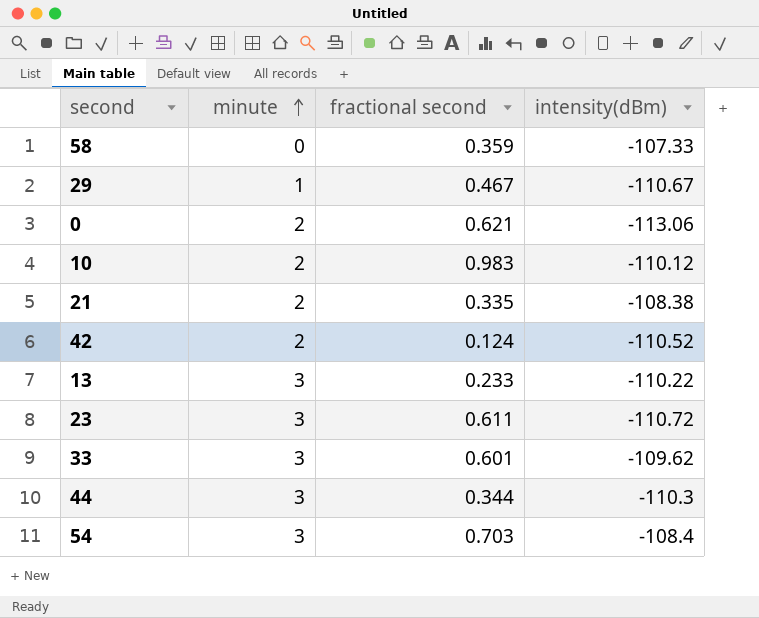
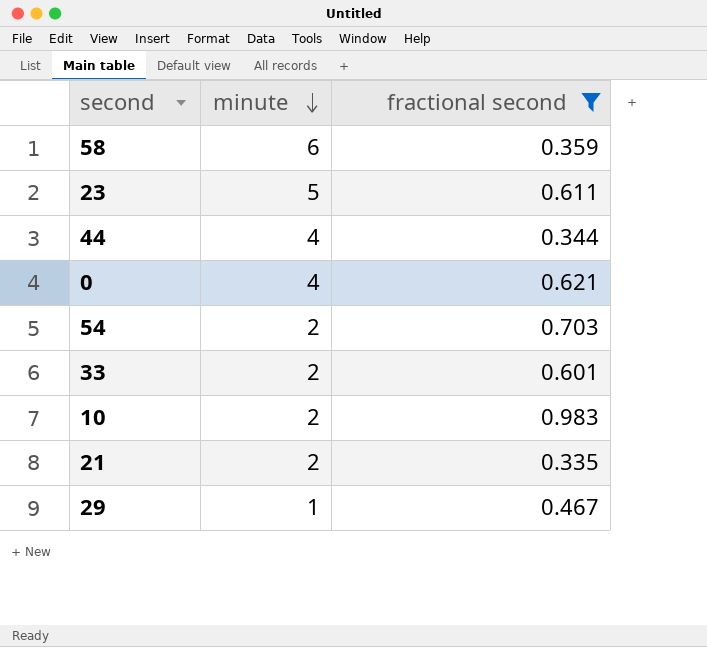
filter: none -> fractional second >= 0.335
row order: minute ascending -> minute descending
column intensity(dBm) | position: 4 -> none
58 | minute: 0 -> 6
23 | minute: 3 -> 5
44 | minute: 3 -> 4
0 | minute: 2 -> 4
54 | minute: 3 -> 2
33 | minute: 3 -> 2

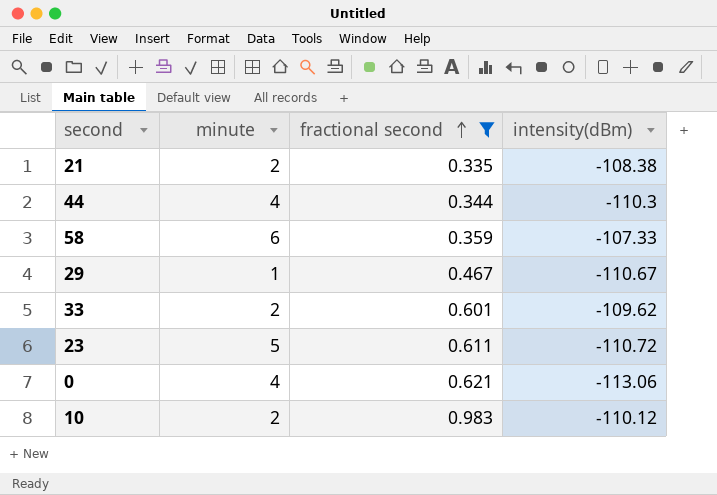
row order: minute descending -> fractional second ascending
column intensity(dBm) | position: none -> 4
row 54: 2 | 0.703 -> none

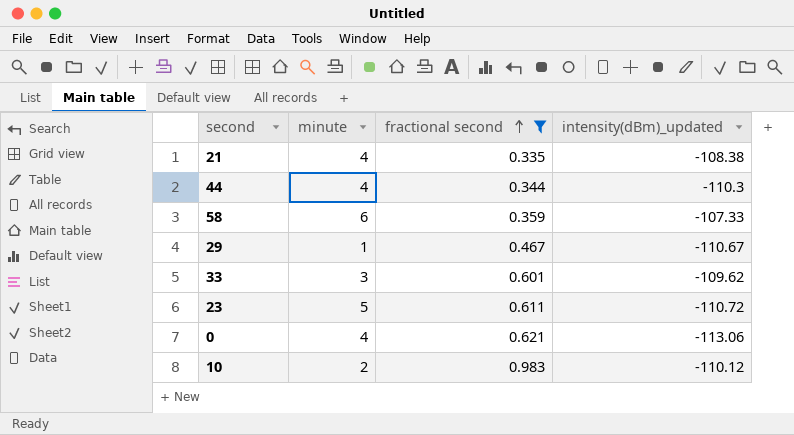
column name: intensity(dBm) -> intensity(dBm)_updated
21 | minute: 2 -> 4
33 | minute: 2 -> 3

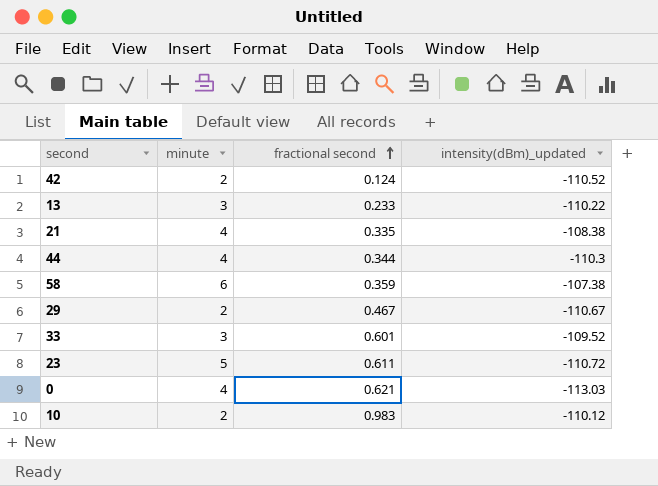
filter: fractional second >= 0.335 -> none
58 | intensity(dBm)_updated: -107.33 -> -107.38
29 | minute: 1 -> 2
33 | intensity(dBm)_updated: -109.62 -> -109.52
0 | intensity(dBm)_updated: -113.06 -> -113.03

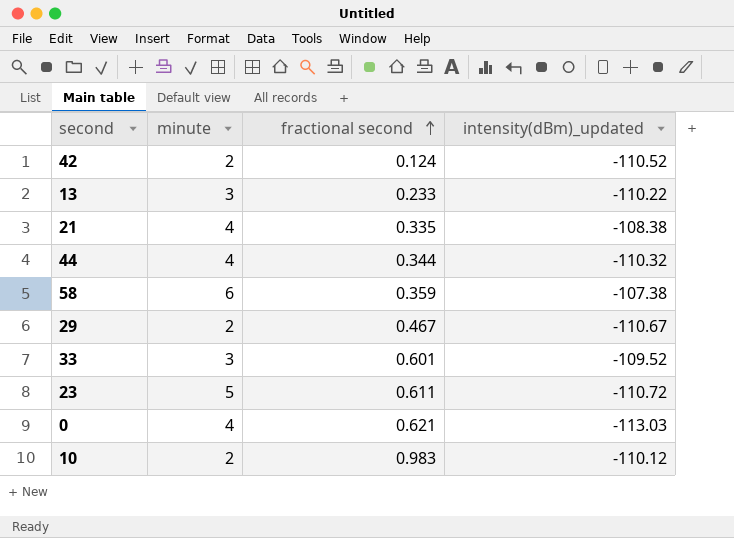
44 | intensity(dBm)_updated: -110.3 -> -110.32

